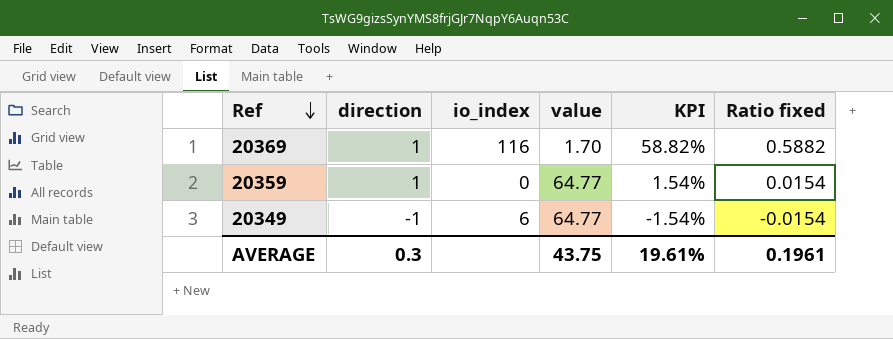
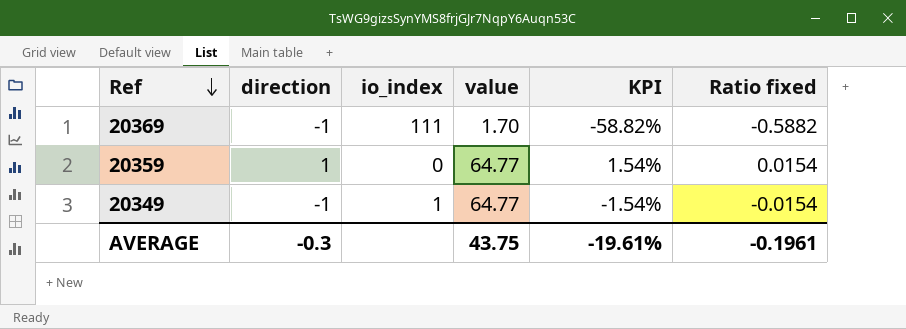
20369 | direction: 1 -> -1
20369 | io_index: 116 -> 111
20369 | KPI: 58.82% -> -58.82%
20369 | Ratio fixed: 0.5882 -> -0.5882
20349 | io_index: 6 -> 1
AVERAGE | direction: 0.3 -> -0.3
AVERAGE | KPI: 19.61% -> -19.61%
AVERAGE | Ratio fixed: 0.1961 -> -0.1961

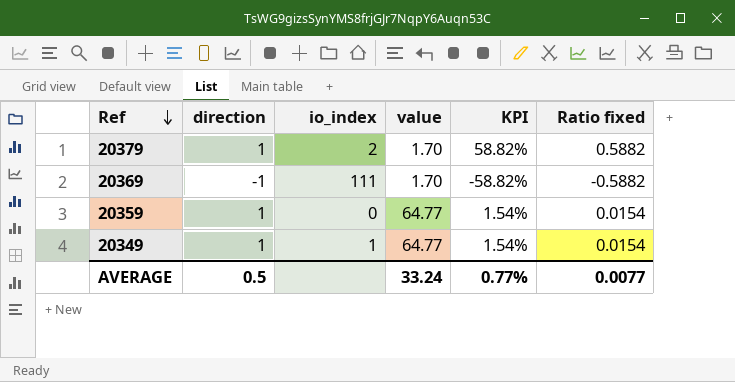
row 20379: none -> 1 | 2 | 1.70 | 58.82% | 0.5882
20349 | direction: -1 -> 1
20349 | KPI: -1.54% -> 1.54%
20349 | Ratio fixed: -0.0154 -> 0.0154
AVERAGE | direction: -0.3 -> 0.5
AVERAGE | value: 43.75 -> 33.24
AVERAGE | KPI: -19.61% -> 0.77%
AVERAGE | Ratio fixed: -0.1961 -> 0.0077

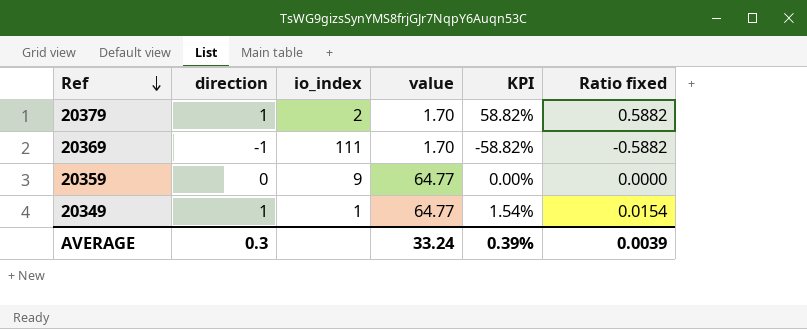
20359 | direction: 1 -> 0
20359 | io_index: 0 -> 9
20359 | KPI: 1.54% -> 0.00%
20359 | Ratio fixed: 0.0154 -> 0.0000
AVERAGE | direction: 0.5 -> 0.3
AVERAGE | KPI: 0.77% -> 0.39%
AVERAGE | Ratio fixed: 0.0077 -> 0.0039

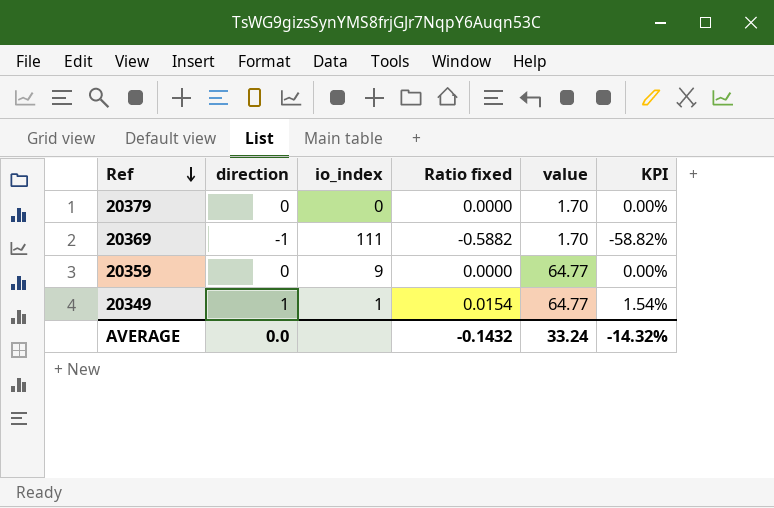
column Ratio fixed | position: 6 -> 4
20379 | direction: 1 -> 0
20379 | io_index: 2 -> 0
20379 | Ratio fixed: 0.5882 -> 0.0000
20379 | KPI: 58.82% -> 0.00%
AVERAGE | direction: 0.3 -> 0.0
AVERAGE | Ratio fixed: 0.0039 -> -0.1432
AVERAGE | KPI: 0.39% -> -14.32%

